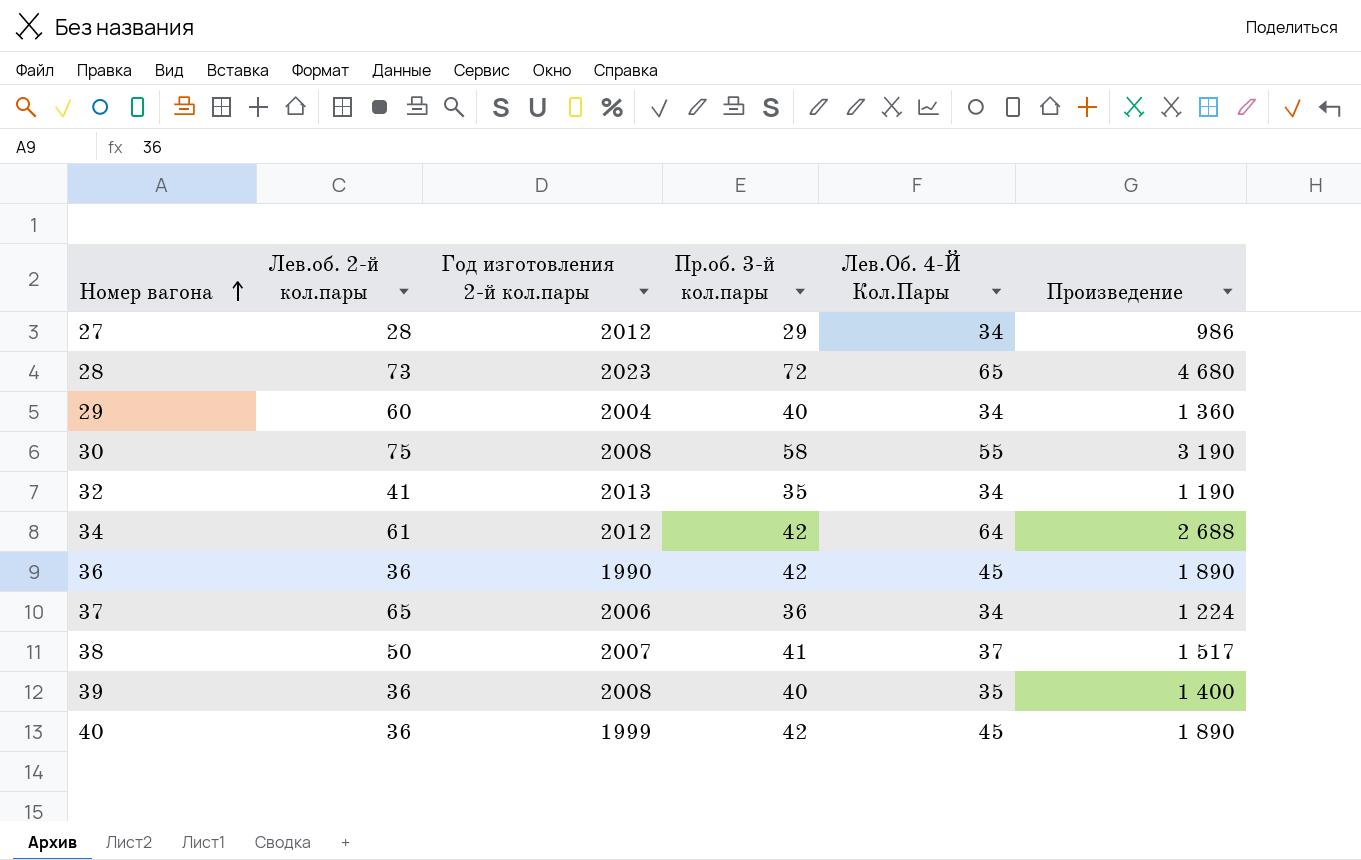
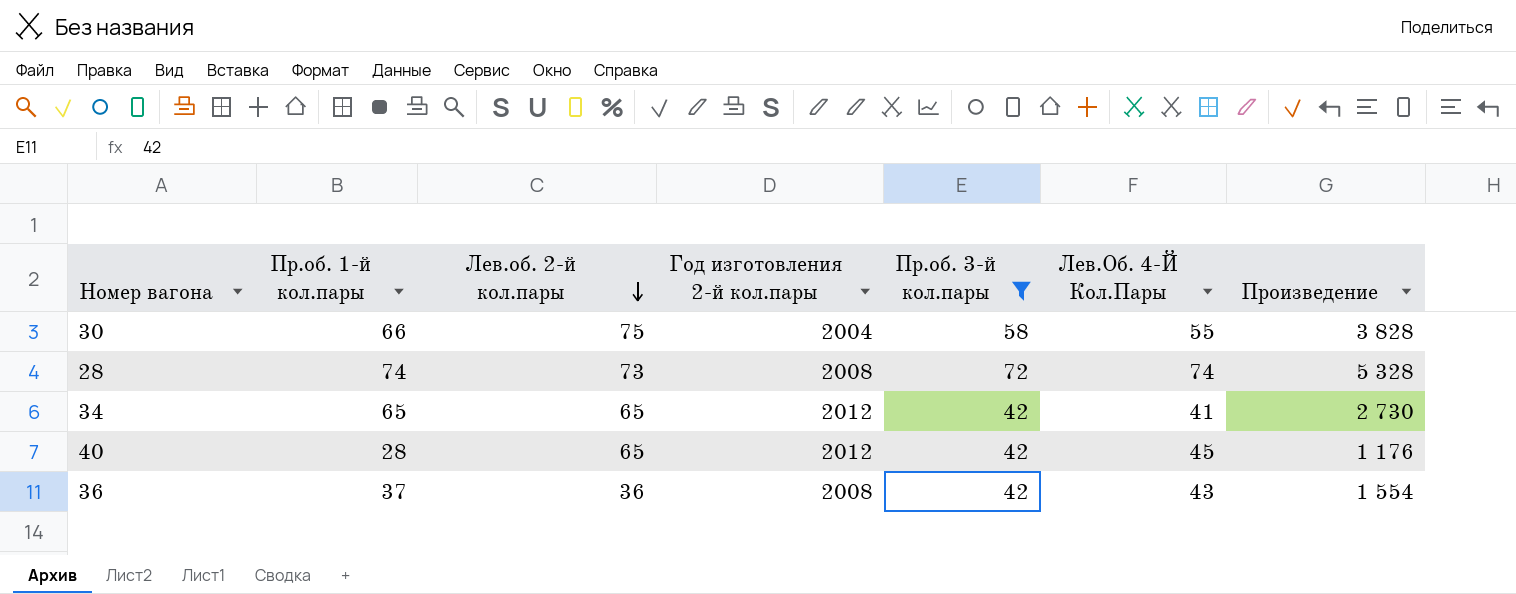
filter: none -> Пр.об. 3-й кол.пары >= 42
row order: Номер вагона ascending -> Лев.об. 2-й кол.пары descending
column Пр.об. 1-й кол.пары | position: none -> 2
column Произведение | formula: [Пр.об. 3-й кол.пары] * [Лев.Об. 4-Й Кол.Пары] -> [Пр.об. 1-й кол.пары] * [Пр.об. 3-й кол.пары]
30 | Год изготовления 2-й кол.пары: 2008 -> 2004
28 | Год изготовления 2-й кол.пары: 2023 -> 2008
28 | Лев.Об. 4-Й Кол.Пары: 65 -> 74
34 | Лев.об. 2-й кол.пары: 61 -> 65
34 | Лев.Об. 4-Й Кол.Пары: 64 -> 41
40 | Лев.об. 2-й кол.пары: 36 -> 65
40 | Год изготовления 2-й кол.пары: 1999 -> 2012
36 | Год изготовления 2-й кол.пары: 1990 -> 2008
36 | Лев.Об. 4-Й Кол.Пары: 45 -> 43

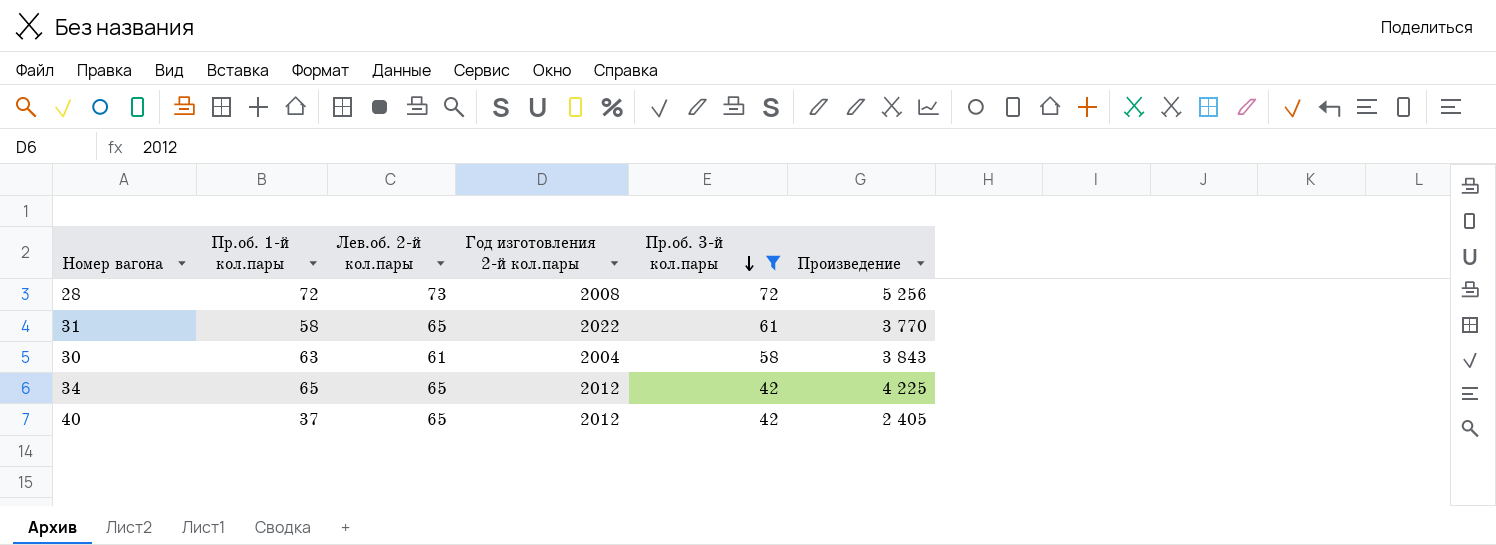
row order: Лев.об. 2-й кол.пары descending -> Пр.об. 3-й кол.пары descending
column Лев.Об. 4-Й Кол.Пары | position: 6 -> none
column Произведение | formula: [Пр.об. 1-й кол.пары] * [Пр.об. 3-й кол.пары] -> [Пр.об. 1-й кол.пары] * [Лев.об. 2-й кол.пары]
row 36: 37 | 36 | 2008 | 42 | 43 | 1 554 -> none
28 | Пр.об. 1-й кол.пары: 74 -> 72
row 31: none -> 58 | 65 | 2022 | 61 | 3 770
30 | Пр.об. 1-й кол.пары: 66 -> 63
30 | Лев.об. 2-й кол.пары: 75 -> 61
40 | Пр.об. 1-й кол.пары: 28 -> 37

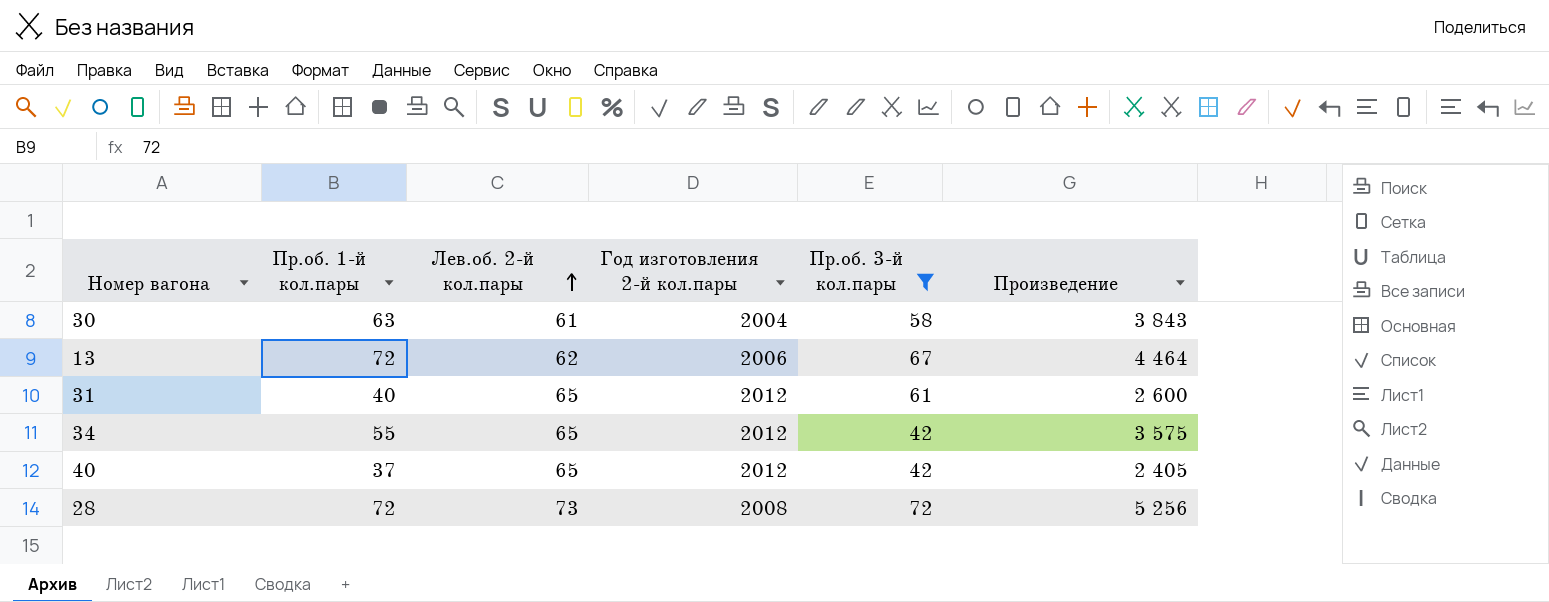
row order: Пр.об. 3-й кол.пары descending -> Лев.об. 2-й кол.пары ascending
row 13: none -> 72 | 62 | 2006 | 67 | 4 464
31 | Пр.об. 1-й кол.пары: 58 -> 40
31 | Год изготовления 2-й кол.пары: 2022 -> 2012
31 | Произведение: 3 770 -> 2 600
34 | Пр.об. 1-й кол.пары: 65 -> 55
34 | Произведение: 4 225 -> 3 575

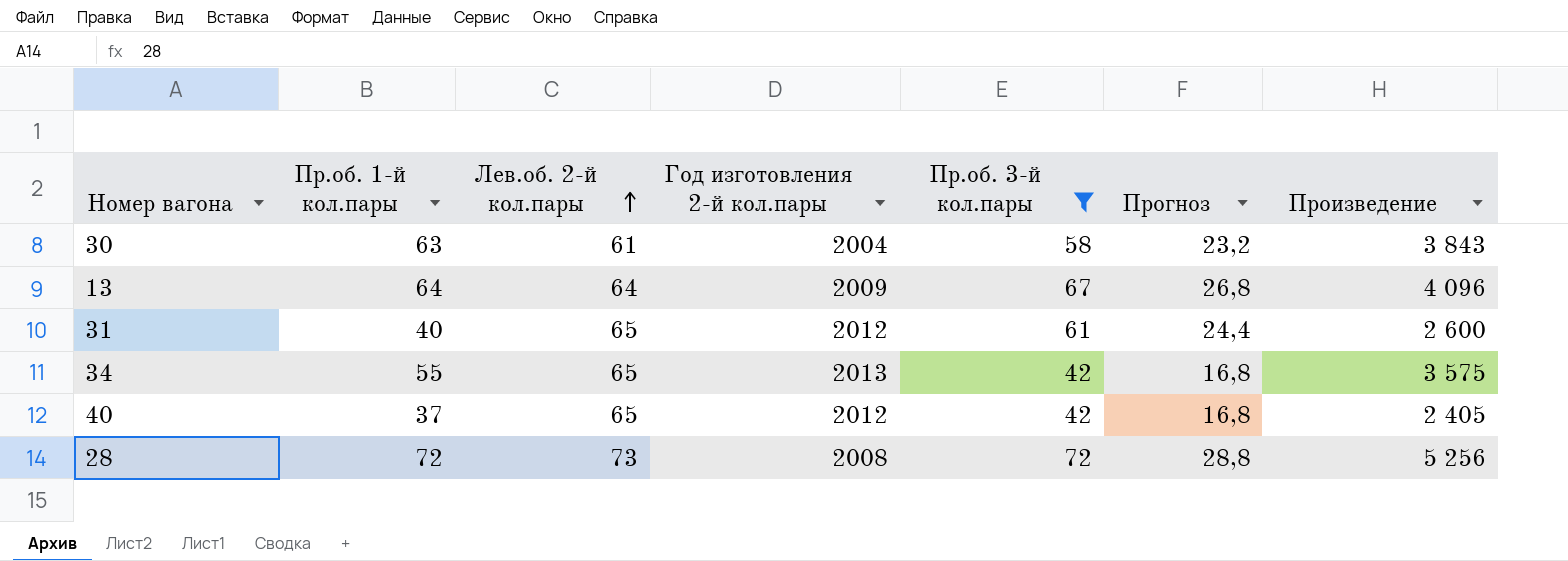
column Прогноз | formula: none -> [Пр.об. 3-й кол.пары] * 0,4
13 | Пр.об. 1-й кол.пары: 72 -> 64
13 | Лев.об. 2-й кол.пары: 62 -> 64
13 | Год изготовления 2-й кол.пары: 2006 -> 2009
13 | Произведение: 4 464 -> 4 096
34 | Год изготовления 2-й кол.пары: 2012 -> 2013

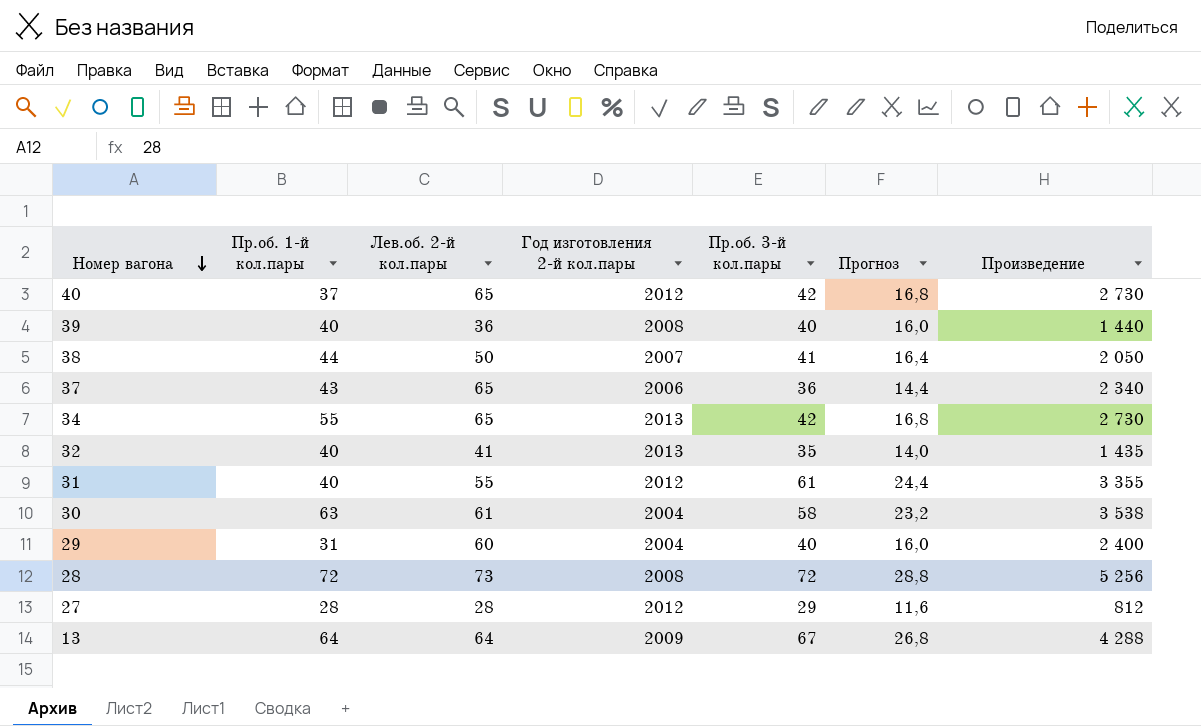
filter: Пр.об. 3-й кол.пары >= 42 -> none
row order: Лев.об. 2-й кол.пары ascending -> Номер вагона descending
column Произведение | formula: [Пр.об. 1-й кол.пары] * [Лев.об. 2-й кол.пары] -> [Лев.об. 2-й кол.пары] * [Пр.об. 3-й кол.пары]
31 | Лев.об. 2-й кол.пары: 65 -> 55

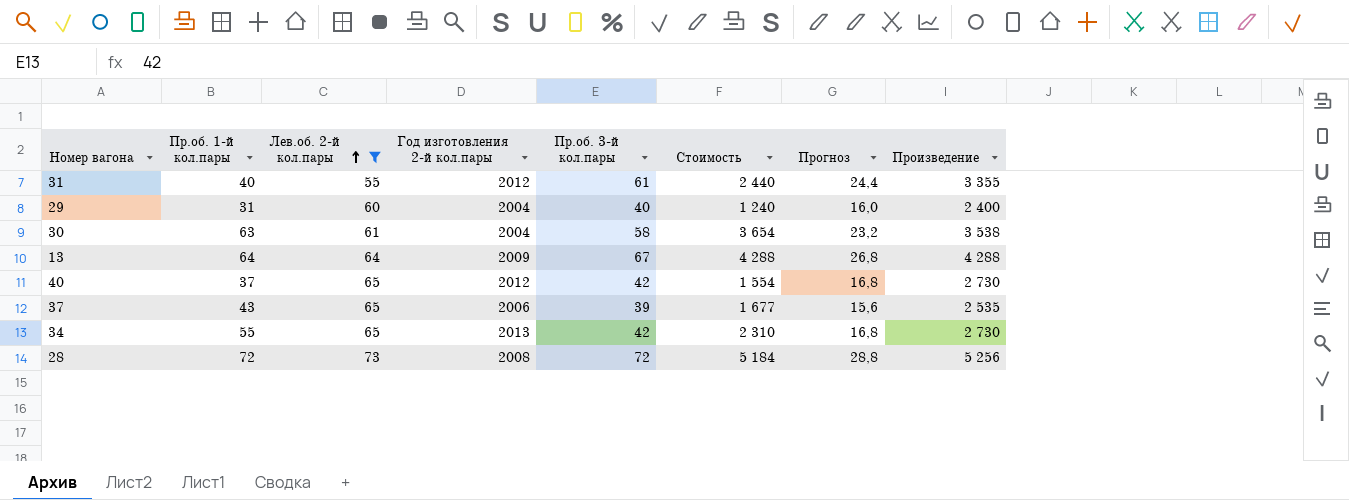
filter: none -> Лев.об. 2-й кол.пары >= 55
row order: Номер вагона descending -> Лев.об. 2-й кол.пары ascending
column Стоимость | formula: none -> [Пр.об. 1-й кол.пары] * [Пр.об. 3-й кол.пары]
37 | Пр.об. 3-й кол.пары: 36 -> 39
37 | Прогноз: 14,4 -> 15,6
37 | Произведение: 2 340 -> 2 535

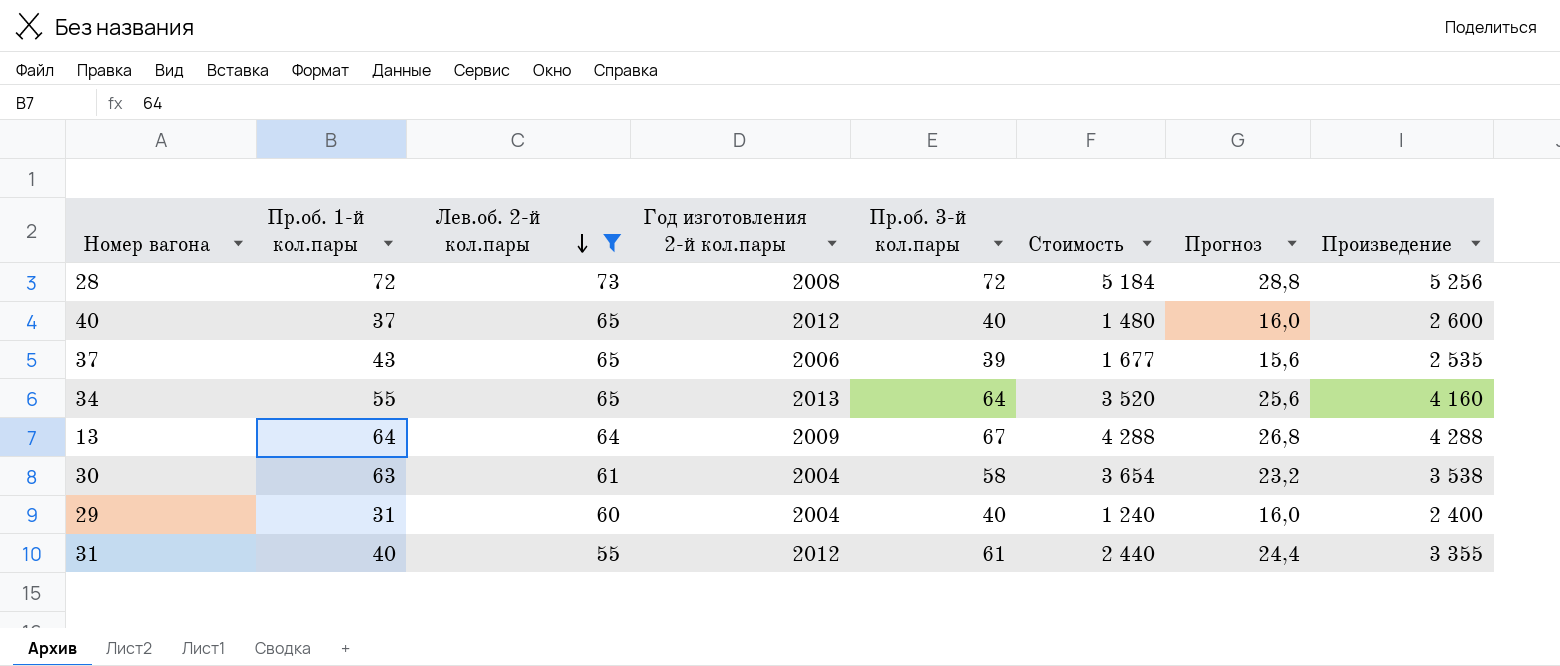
row order: Лев.об. 2-й кол.пары ascending -> Лев.об. 2-й кол.пары descending
40 | Пр.об. 3-й кол.пары: 42 -> 40
40 | Стоимость: 1 554 -> 1 480
40 | Прогноз: 16,8 -> 16,0
40 | Произведение: 2 730 -> 2 600
34 | Пр.об. 3-й кол.пары: 42 -> 64
34 | Стоимость: 2 310 -> 3 520
34 | Прогноз: 16,8 -> 25,6
34 | Произведение: 2 730 -> 4 160

